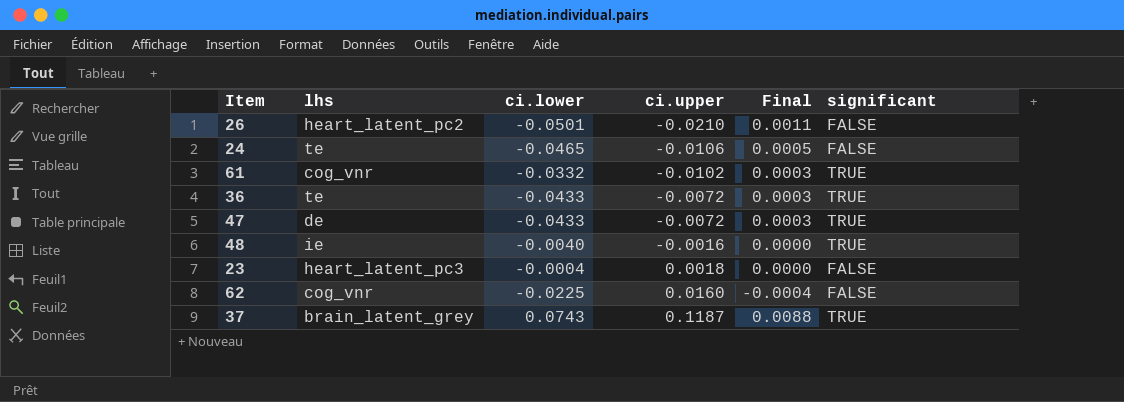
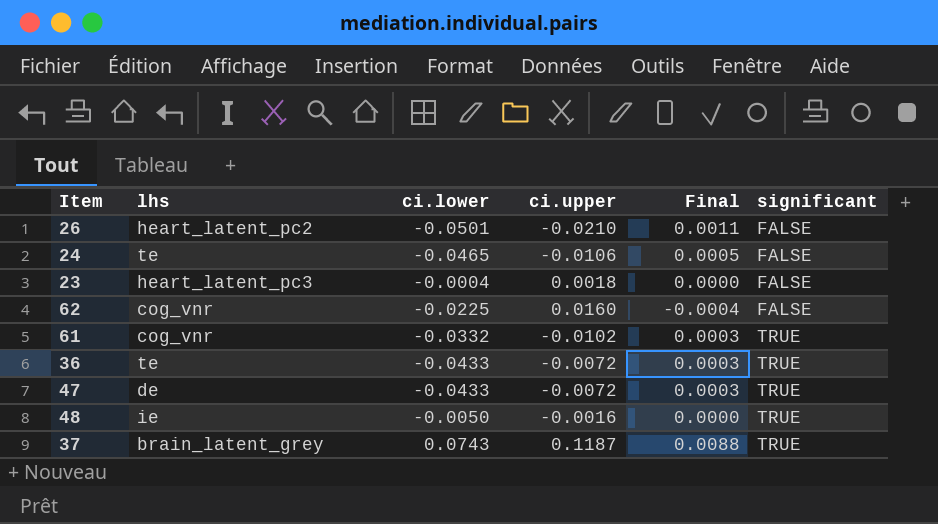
row order: ci.upper ascending -> significant ascending
48 | ci.lower: -0.0040 -> -0.0050

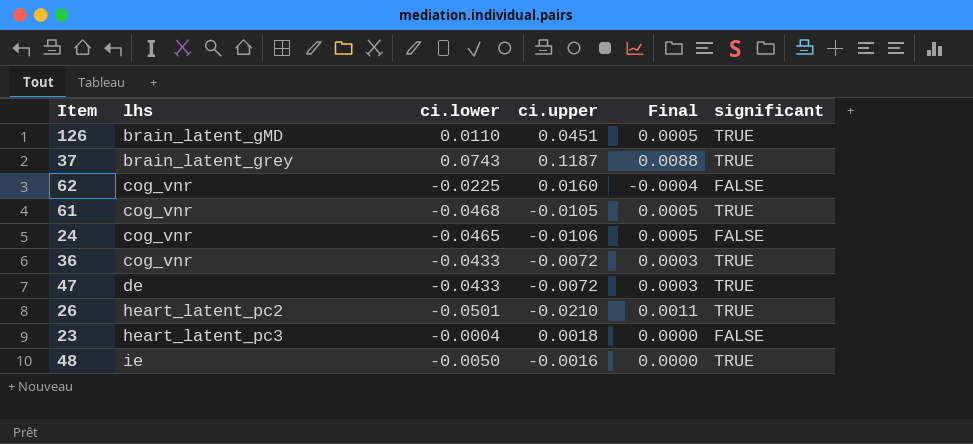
row order: significant ascending -> lhs ascending
row 126: none -> brain_latent_gMD | 0.0110 | 0.0451 | 0.0005 | TRUE
61 | ci.lower: -0.0332 -> -0.0468
61 | ci.upper: -0.0102 -> -0.0105
61 | Final: 0.0003 -> 0.0005
24 | lhs: te -> cog_vnr
36 | lhs: te -> cog_vnr
26 | significant: FALSE -> TRUE

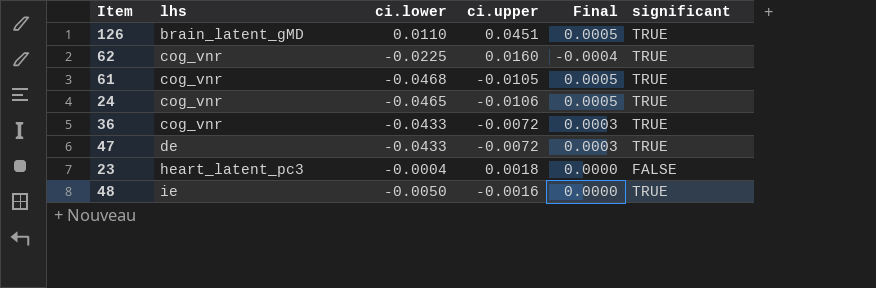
row 37: brain_latent_grey | 0.0743 | 0.1187 | 0.0088 | TRUE -> none
row 26: heart_latent_pc2 | -0.0501 | -0.0210 | 0.0011 | TRUE -> none
62 | significant: FALSE -> TRUE
24 | significant: FALSE -> TRUE

